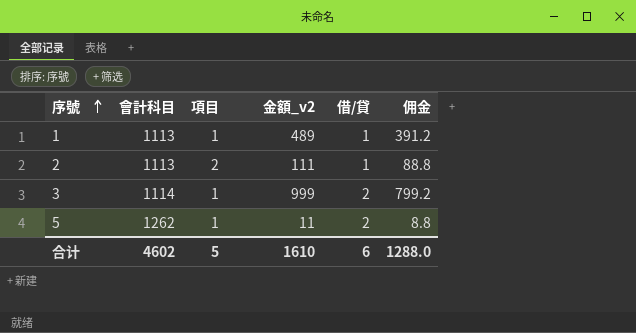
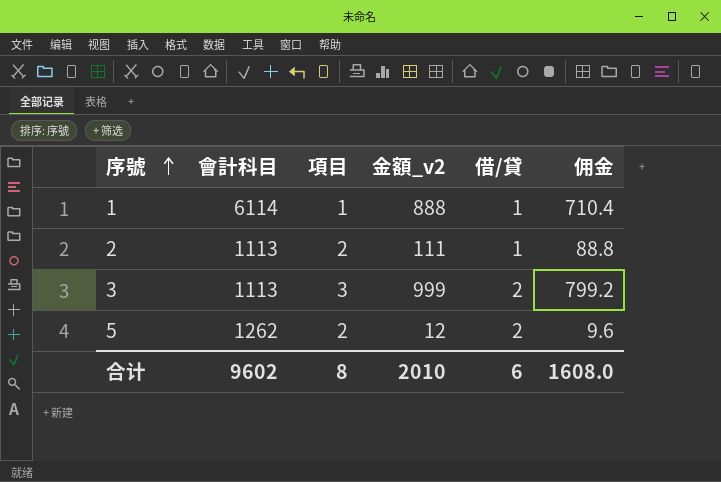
1 | 會計科目: 1113 -> 6114
1 | 金額_v2: 489 -> 888
1 | 佣金: 391.2 -> 710.4
3 | 會計科目: 1114 -> 1113
3 | 項目: 1 -> 3
5 | 項目: 1 -> 2
5 | 金額_v2: 11 -> 12
5 | 佣金: 8.8 -> 9.6
合计 | 會計科目: 4602 -> 9602
合计 | 項目: 5 -> 8
合计 | 金額_v2: 1610 -> 2010
合计 | 佣金: 1288.0 -> 1608.0

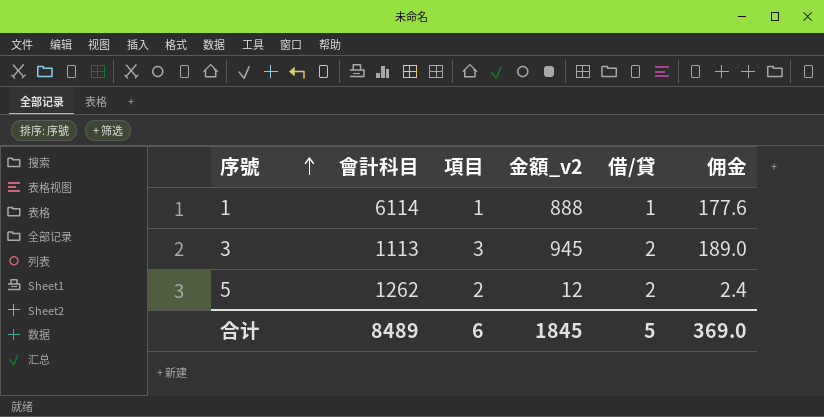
column 佣金 | formula: [金額_v2] * 0.8 -> [金額_v2] * 0.2
row 2: 1113 | 2 | 111 | 1 | 88.8 -> none
3 | 金額_v2: 999 -> 945
合计 | 會計科目: 9602 -> 8489
合计 | 項目: 8 -> 6
合计 | 金額_v2: 2010 -> 1845
合计 | 借/貸: 6 -> 5
合计 | 佣金: 1608.0 -> 369.0

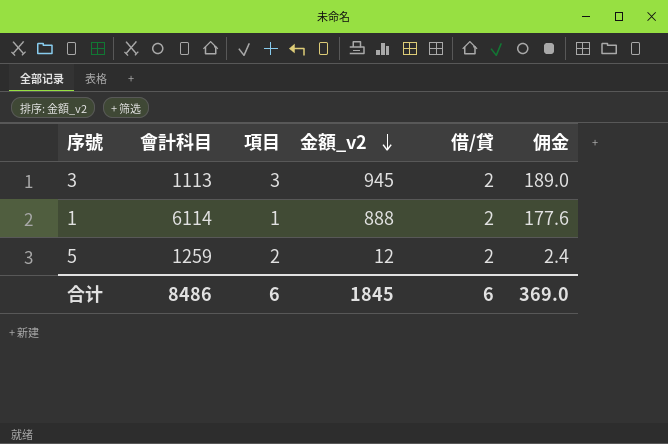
row order: 序號 ascending -> 金額_v2 descending
1 | 借/貸: 1 -> 2
5 | 會計科目: 1262 -> 1259
合计 | 會計科目: 8489 -> 8486
合计 | 借/貸: 5 -> 6

